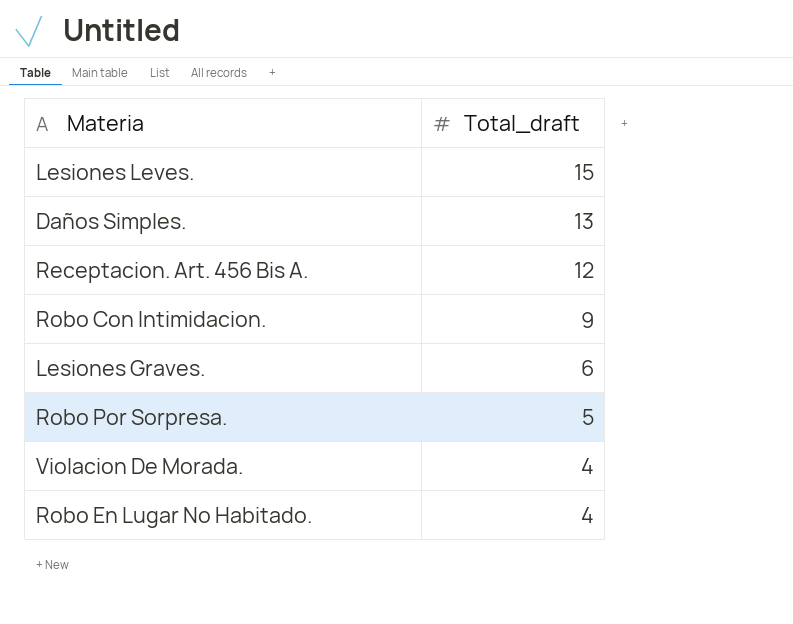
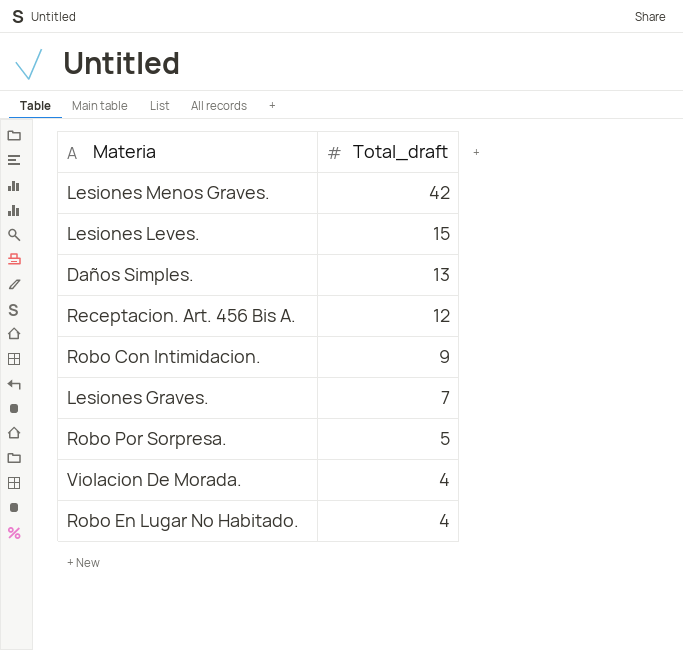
row Lesiones Menos Graves.: none -> 42
Lesiones Graves. | Total_draft: 6 -> 7

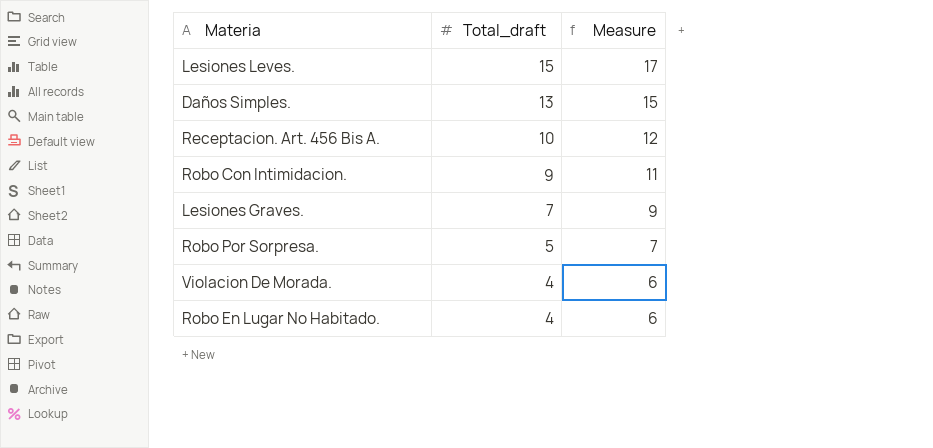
column Measure | formula: none -> [Total_draft] + 2
row Lesiones Menos Graves.: 42 -> none
Receptacion. Art. 456 Bis A. | Total_draft: 12 -> 10

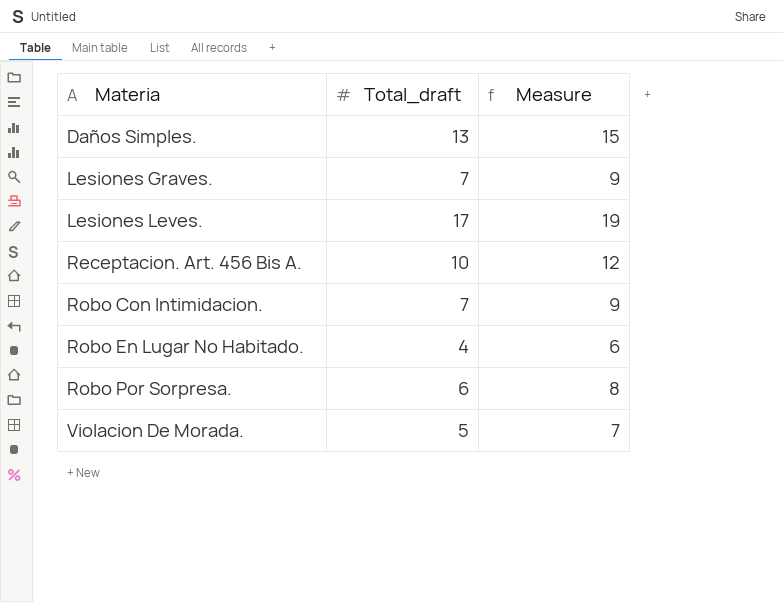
row order: Total_draft descending -> Materia ascending
Lesiones Leves. | Total_draft: 15 -> 17
Lesiones Leves. | Measure: 17 -> 19
Robo Con Intimidacion. | Total_draft: 9 -> 7
Robo Con Intimidacion. | Measure: 11 -> 9
Robo Por Sorpresa. | Total_draft: 5 -> 6
Robo Por Sorpresa. | Measure: 7 -> 8
Violacion De Morada. | Total_draft: 4 -> 5
Violacion De Morada. | Measure: 6 -> 7

